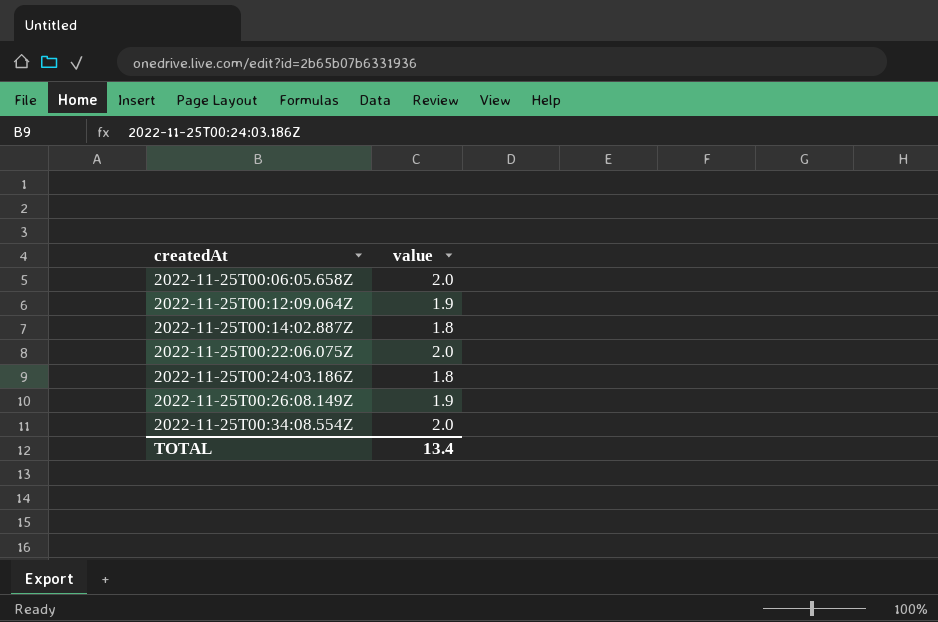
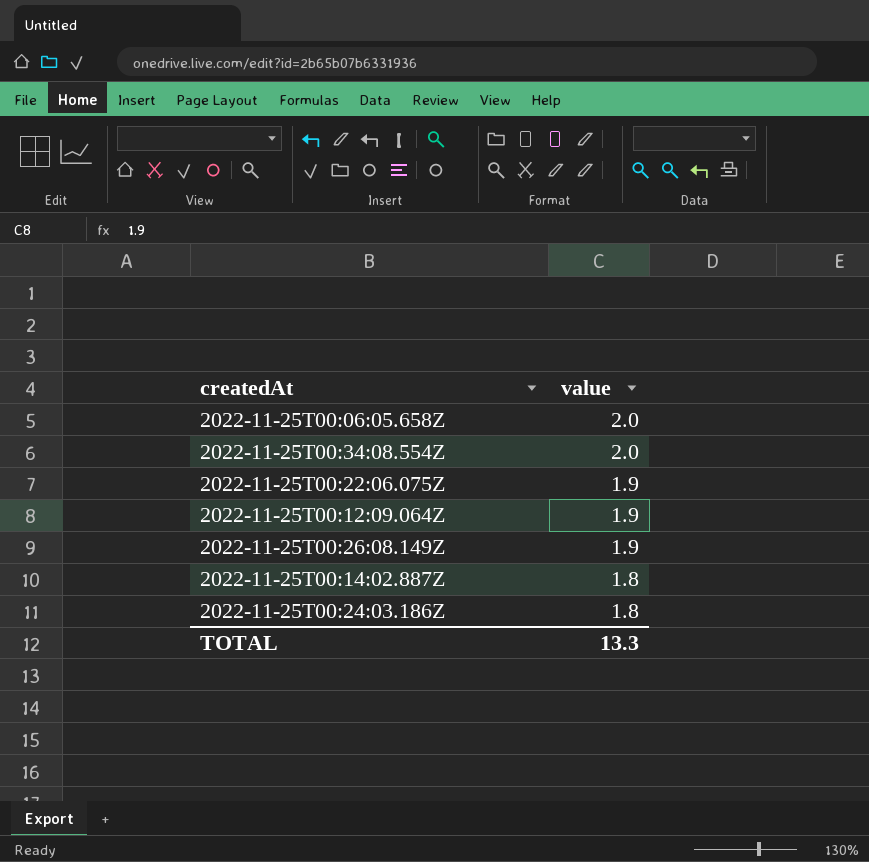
row order: createdAt ascending -> value descending
2022-11-25T00:22:06.075Z | value: 2.0 -> 1.9
TOTAL | value: 13.4 -> 13.3

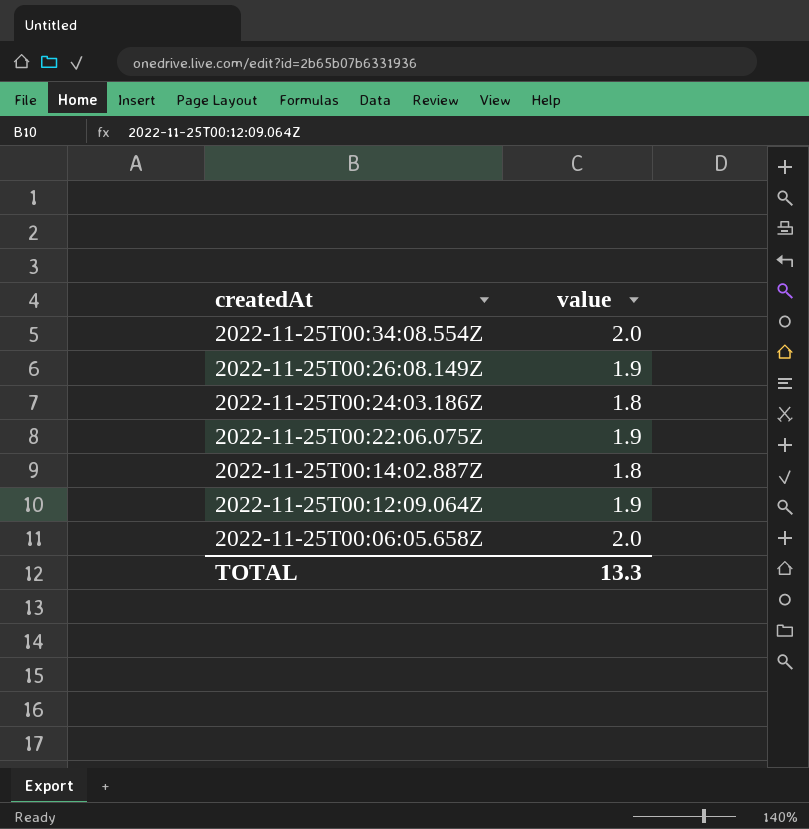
row order: value descending -> createdAt descending

